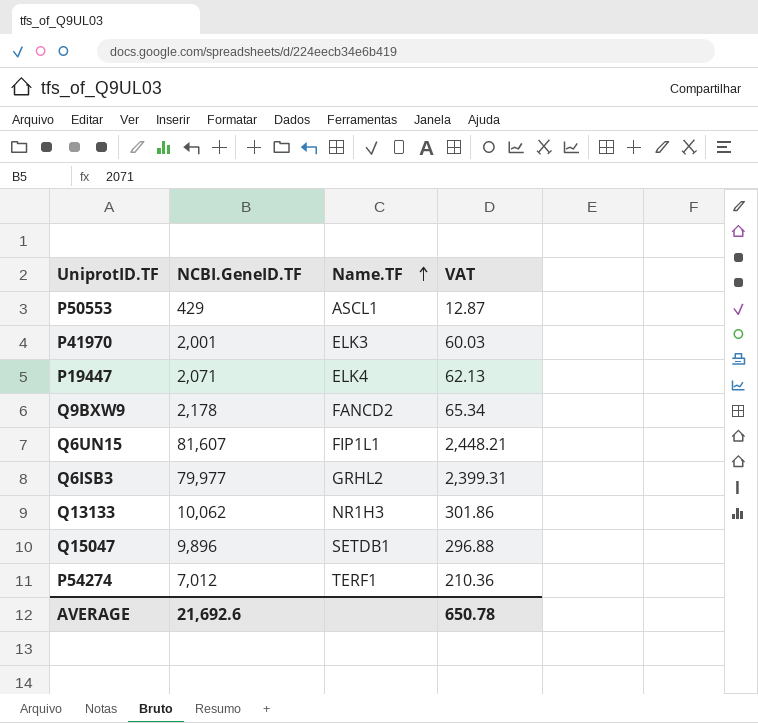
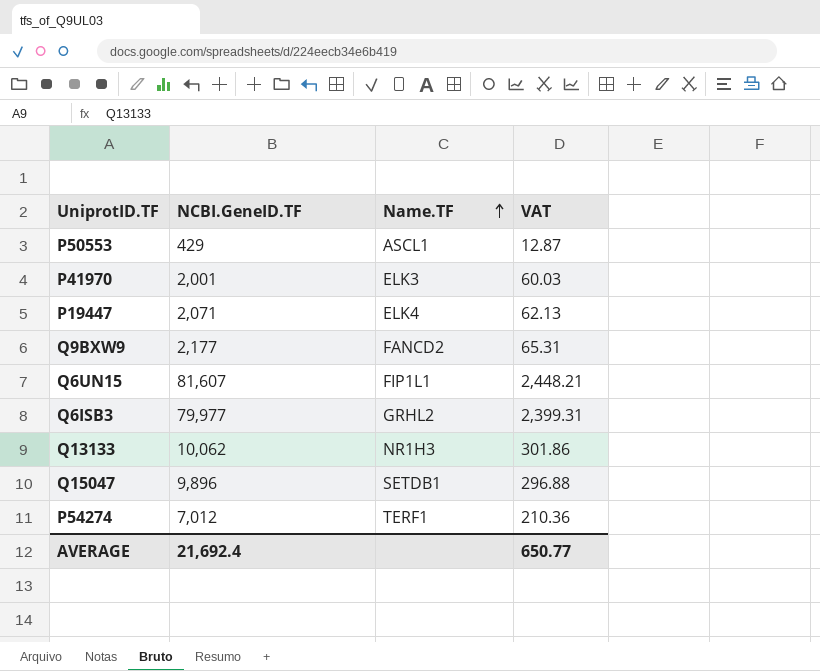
Q9BXW9 | NCBI.GeneID.TF: 2,178 -> 2,177
Q9BXW9 | VAT: 65.34 -> 65.31
AVERAGE | NCBI.GeneID.TF: 21,692.6 -> 21,692.4
AVERAGE | VAT: 650.78 -> 650.77

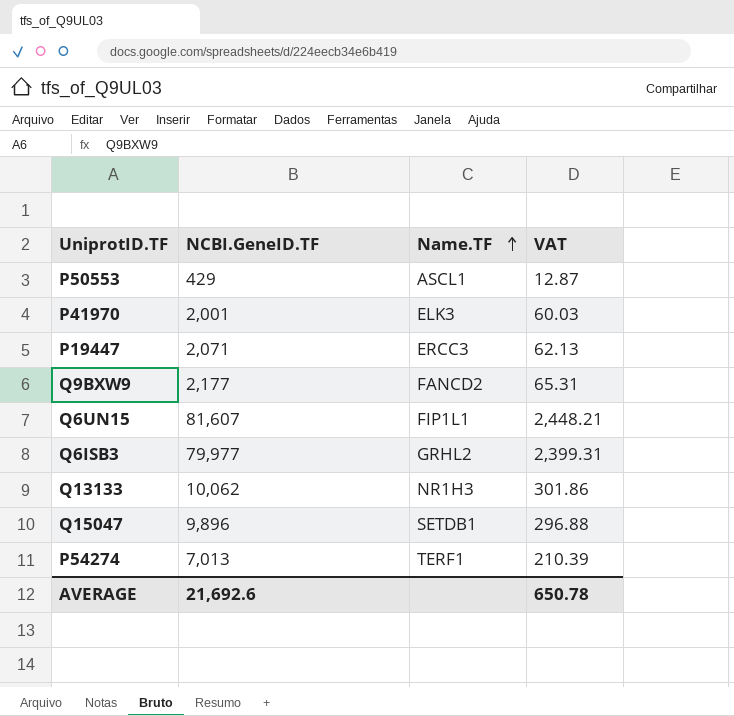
P19447 | Name.TF: ELK4 -> ERCC3
P54274 | NCBI.GeneID.TF: 7,012 -> 7,013
P54274 | VAT: 210.36 -> 210.39
AVERAGE | NCBI.GeneID.TF: 21,692.4 -> 21,692.6
AVERAGE | VAT: 650.77 -> 650.78

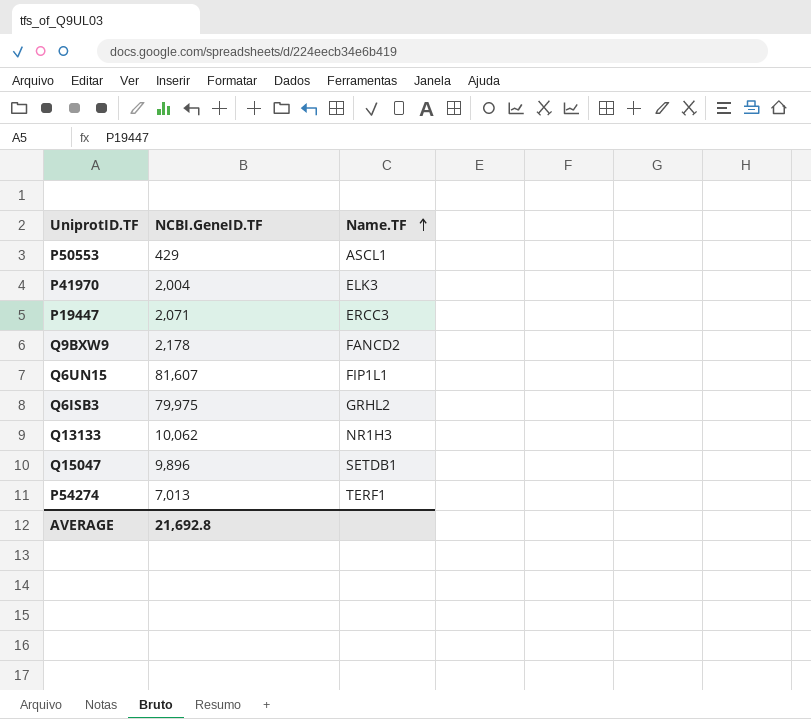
column VAT | formula: [NCBI.GeneID.TF] * 0.03 -> none
P41970 | NCBI.GeneID.TF: 2,001 -> 2,004
Q9BXW9 | NCBI.GeneID.TF: 2,177 -> 2,178
Q6ISB3 | NCBI.GeneID.TF: 79,977 -> 79,975
AVERAGE | NCBI.GeneID.TF: 21,692.6 -> 21,692.8

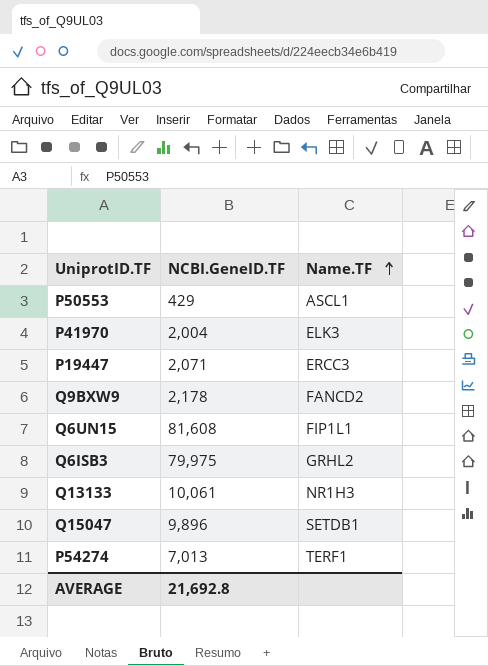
Q6UN15 | NCBI.GeneID.TF: 81,607 -> 81,608
Q13133 | NCBI.GeneID.TF: 10,062 -> 10,061

